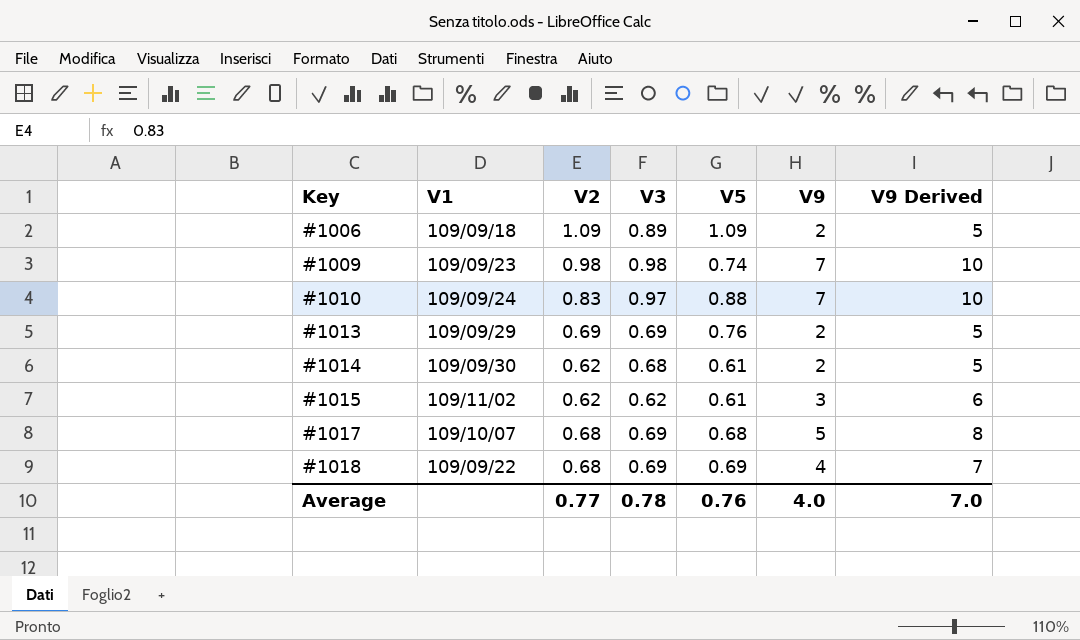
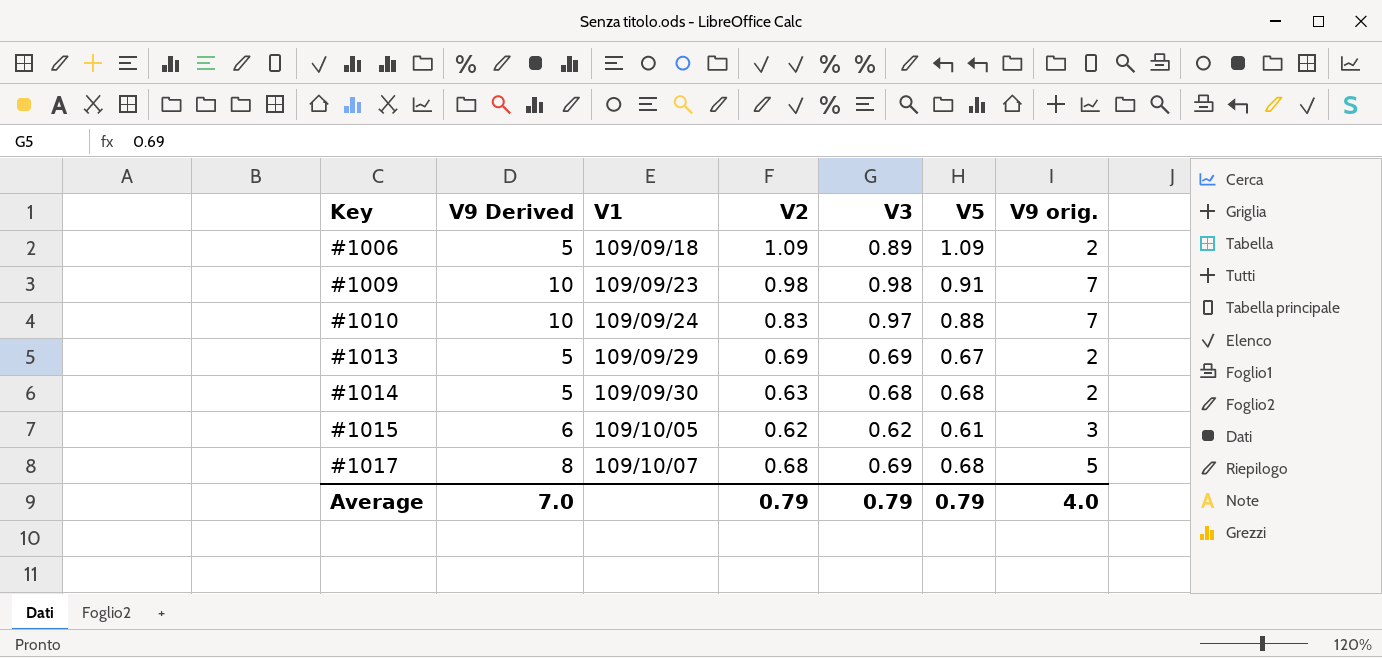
column V9 Derived | position: 7 -> 2
column name: V9 -> V9 orig.
row #1018: 109/09/22 | 0.68 | 0.69 | 0.69 | 4 | 7 -> none
#1009 | V5: 0.74 -> 0.91
#1013 | V5: 0.76 -> 0.67
#1014 | V2: 0.62 -> 0.63
#1014 | V5: 0.61 -> 0.68
#1015 | V1: 109/11/02 -> 109/10/05
Average | V2: 0.77 -> 0.79
Average | V3: 0.78 -> 0.79
Average | V5: 0.76 -> 0.79

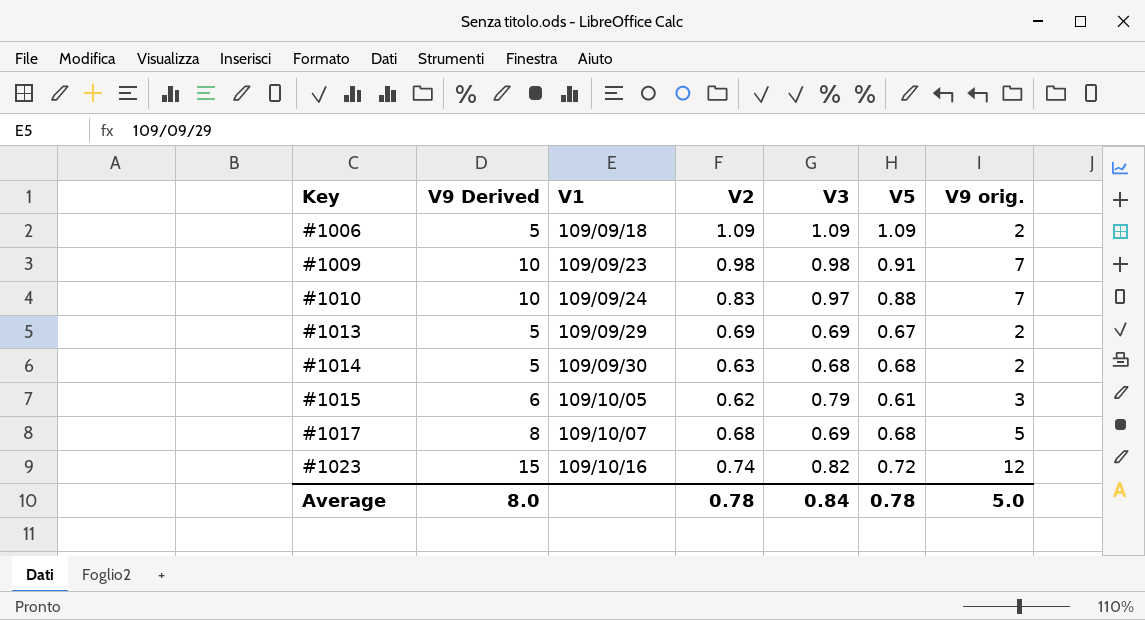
#1006 | V3: 0.89 -> 1.09
#1015 | V3: 0.62 -> 0.79
row #1023: none -> 15 | 109/10/16 | 0.74 | 0.82 | 0.72 | 12
Average | V9 Derived: 7.0 -> 8.0
Average | V2: 0.79 -> 0.78
Average | V3: 0.79 -> 0.84
Average | V5: 0.79 -> 0.78
Average | V9 orig.: 4.0 -> 5.0

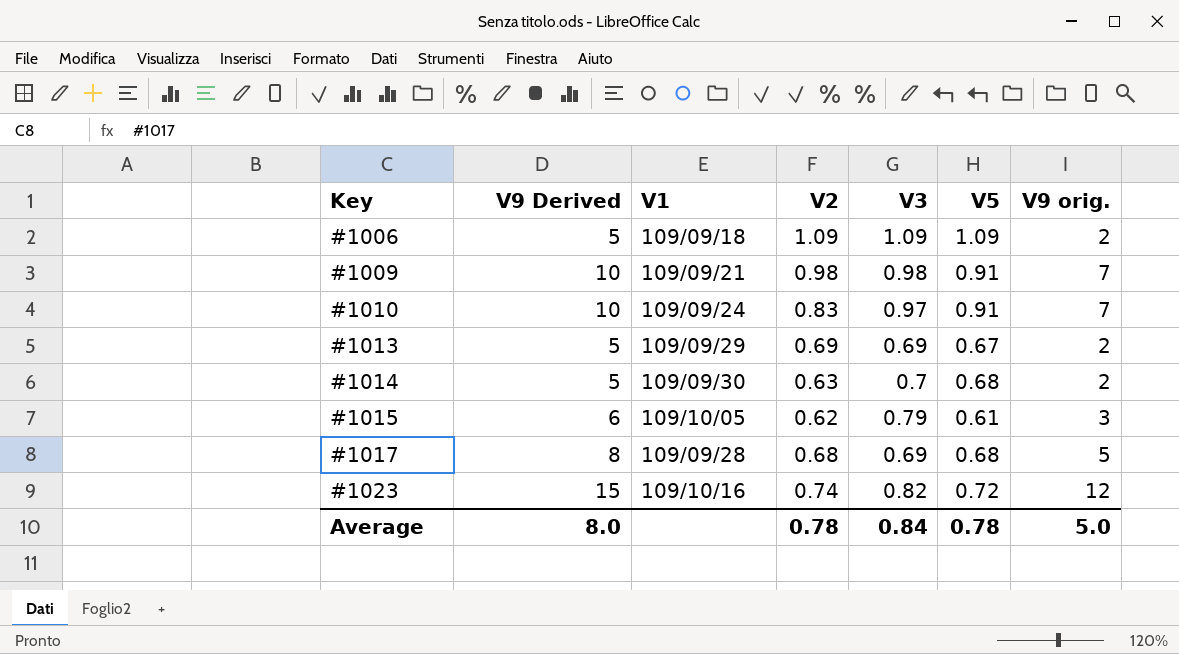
#1009 | V1: 109/09/23 -> 109/09/21
#1010 | V5: 0.88 -> 0.91
#1014 | V3: 0.68 -> 0.7
#1017 | V1: 109/10/07 -> 109/09/28

